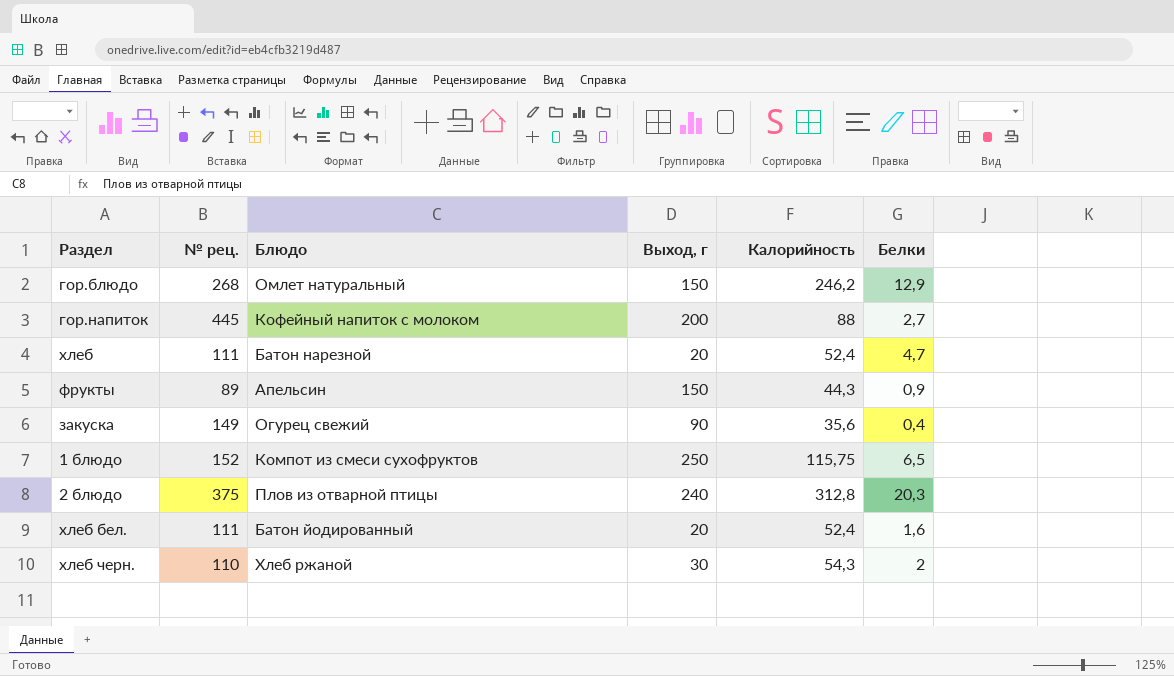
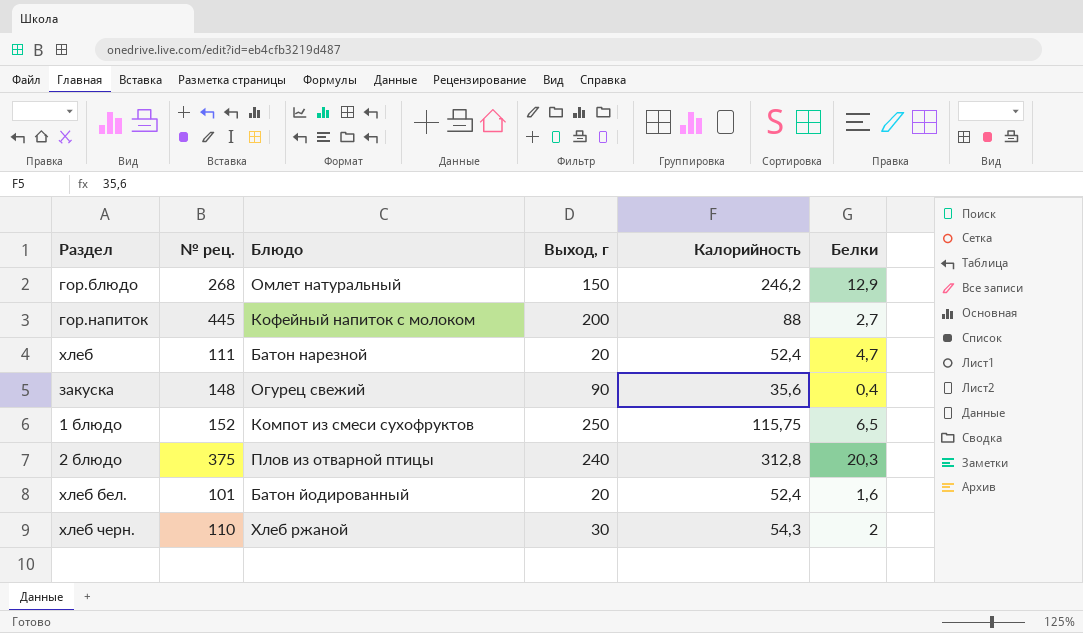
row фрукты: 89 | Апельсин | 150 | 44,3 | 0,9 -> none
закуска | № рец.: 149 -> 148
хлеб бел. | № рец.: 111 -> 101

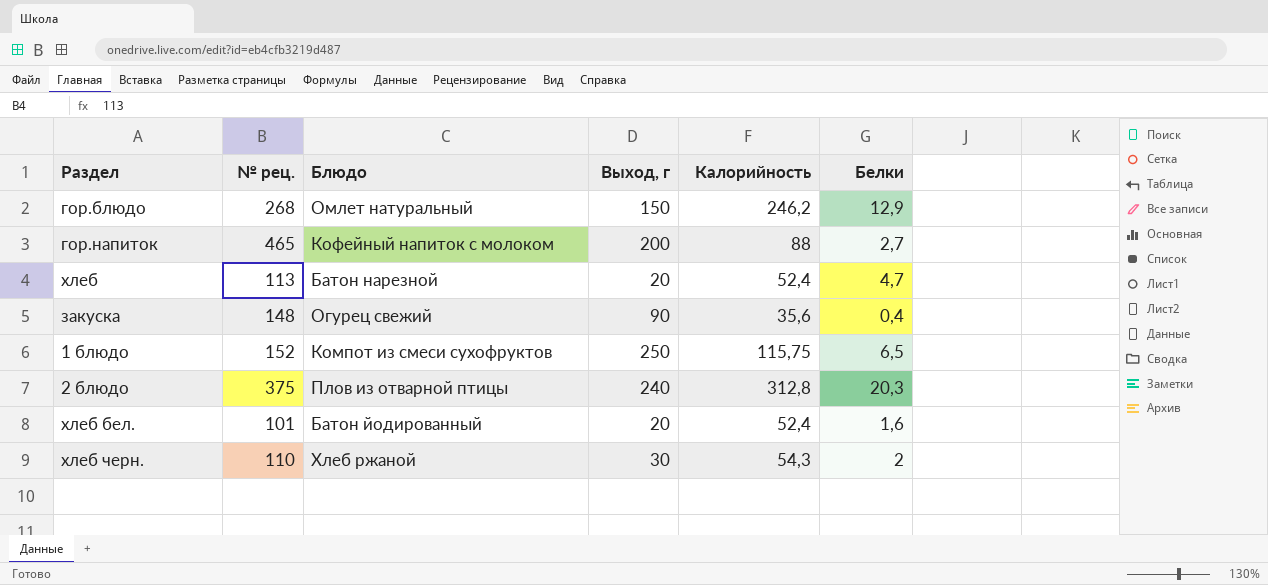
гор.напиток | № рец.: 445 -> 465
хлеб | № рец.: 111 -> 113

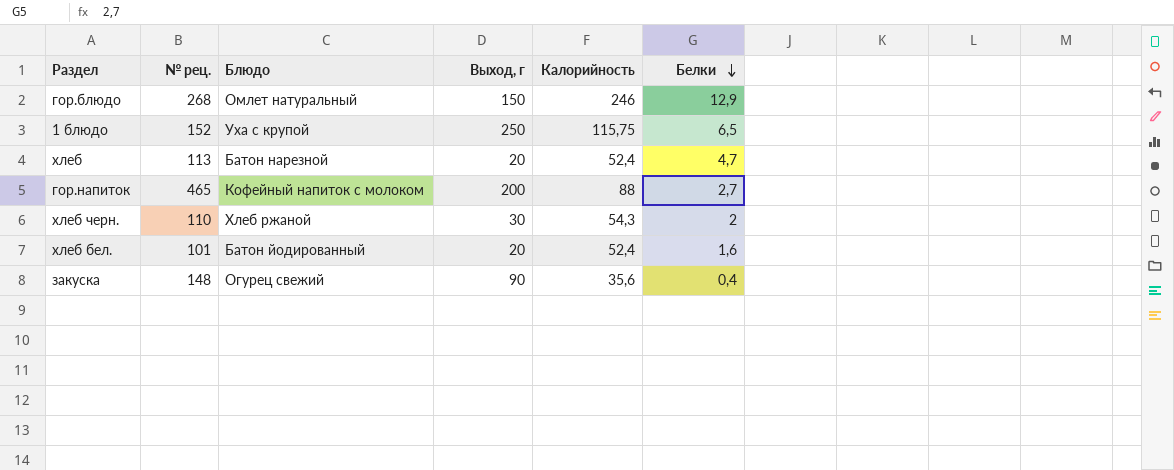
row order: none -> Белки descending
row 2 блюдо: 375 | Плов из отварной птицы | 240 | 312,8 | 20,3 -> none
гор.блюдо | Калорийность: 246,2 -> 246
1 блюдо | Блюдо: Компот из смеси сухофруктов -> Уха с крупой

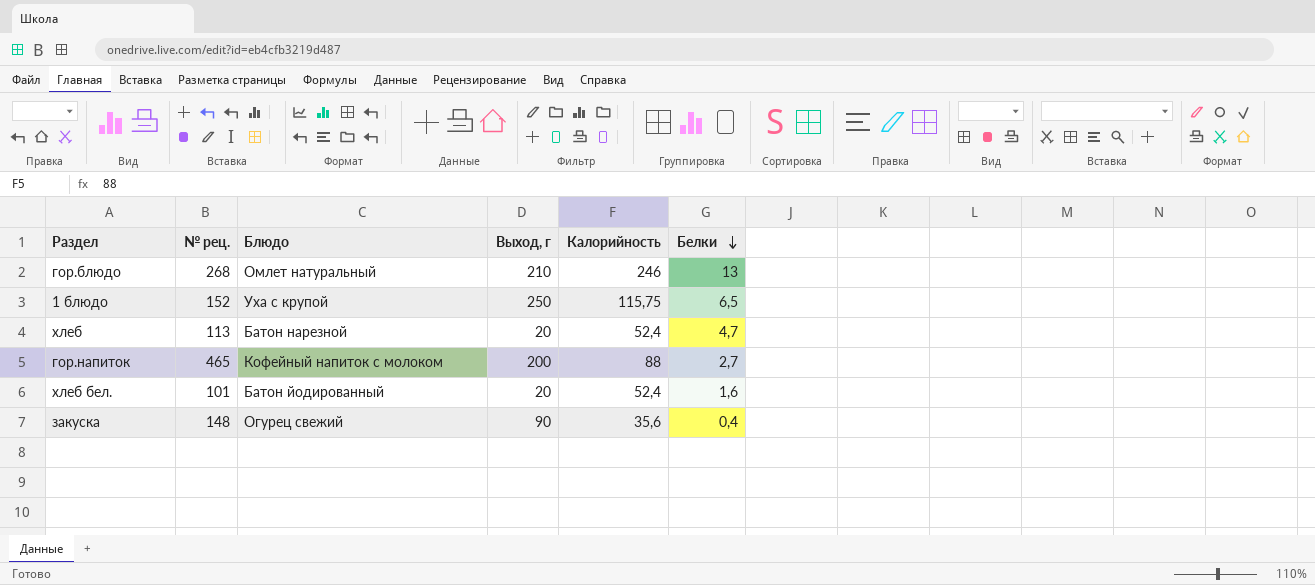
row хлеб черн.: 110 | Хлеб ржаной | 30 | 54,3 | 2 -> none
гор.блюдо | Выход, г: 150 -> 210
гор.блюдо | Белки: 12,9 -> 13

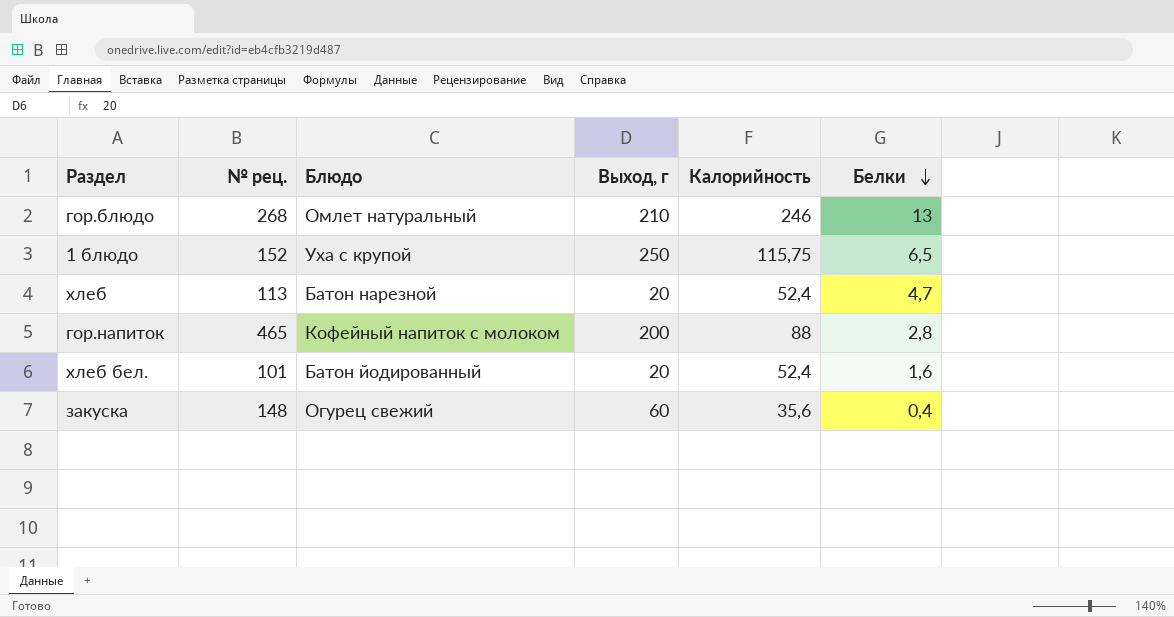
гор.напиток | Белки: 2,7 -> 2,8
закуска | Выход, г: 90 -> 60

